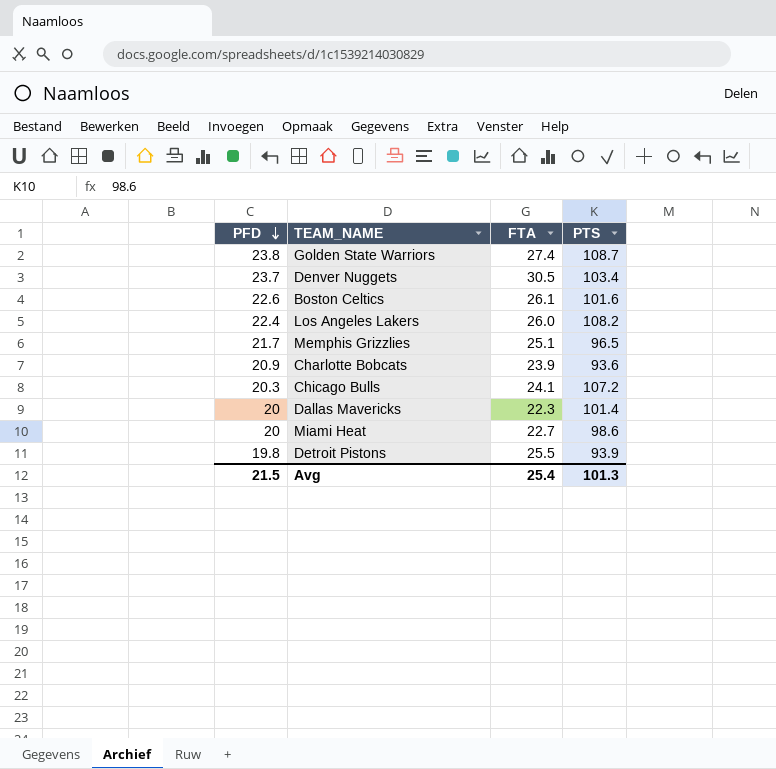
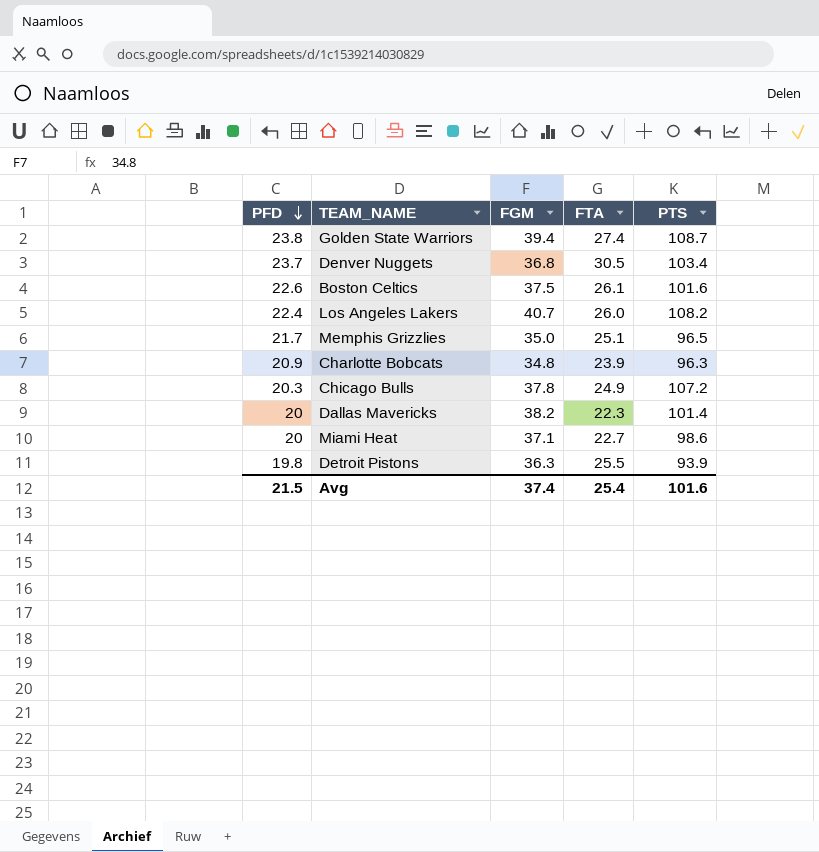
column FGM | position: none -> 3
Charlotte Bobcats | PTS: 93.6 -> 96.3
Chicago Bulls | FTA: 24.1 -> 24.9
Avg | PTS: 101.3 -> 101.6

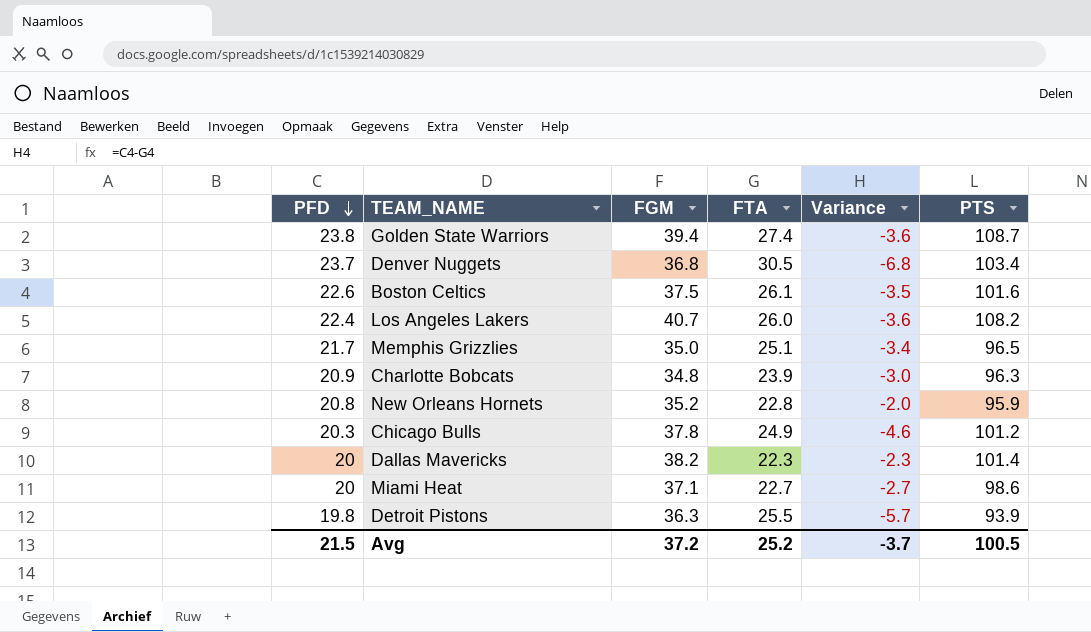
column Variance | formula: none -> [PFD] - [FTA]
row New Orleans Hornets: none -> 20.8 | 35.2 | 22.8 | -2.0 | 95.9
Chicago Bulls | PTS: 107.2 -> 101.2
Avg | FGM: 37.4 -> 37.2
Avg | FTA: 25.4 -> 25.2
Avg | PTS: 101.6 -> 100.5

